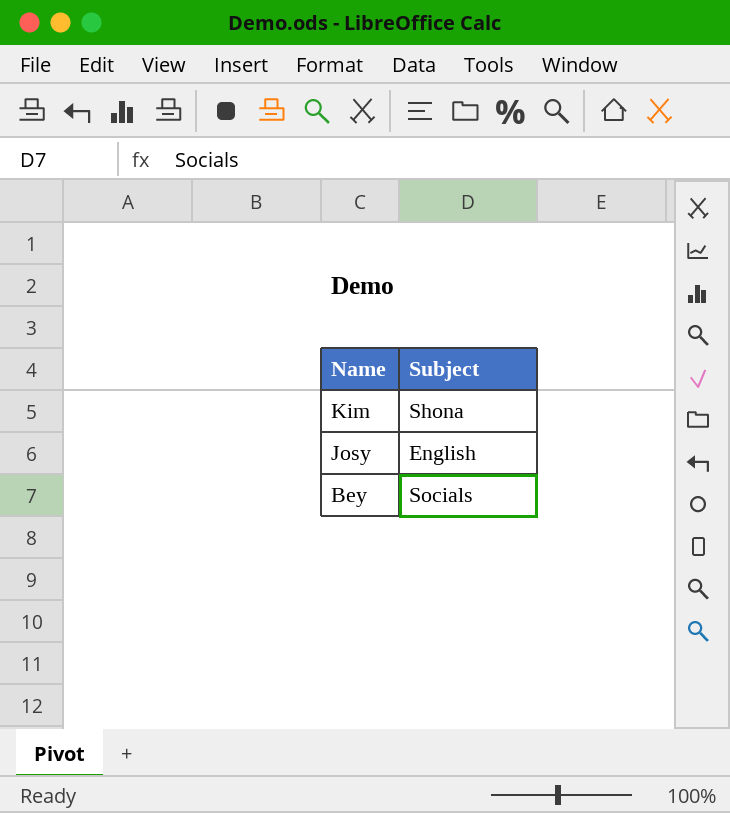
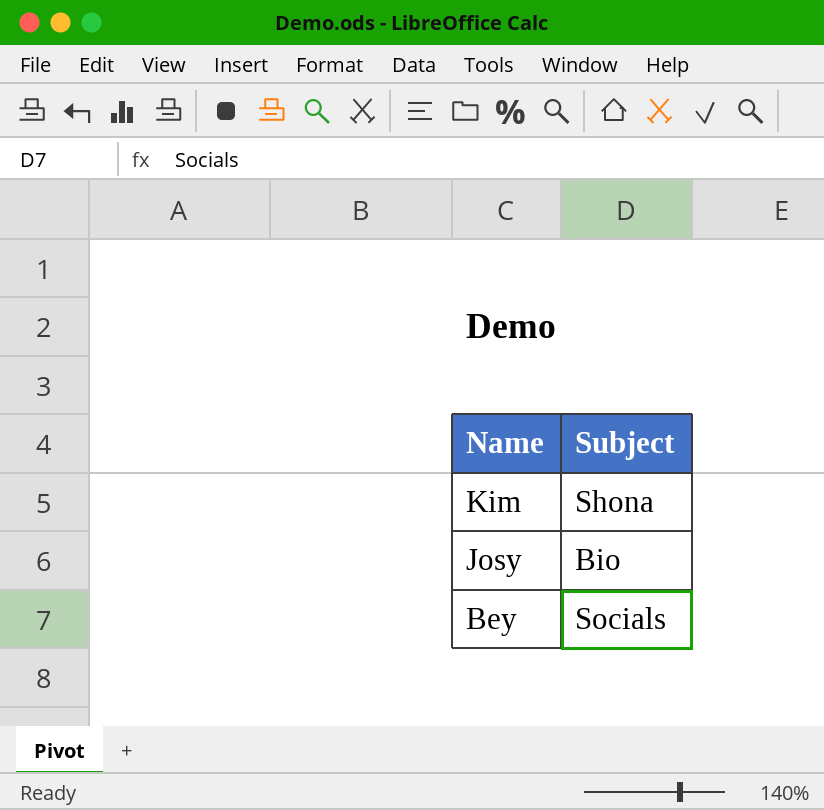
Josy | Subject: English -> Bio

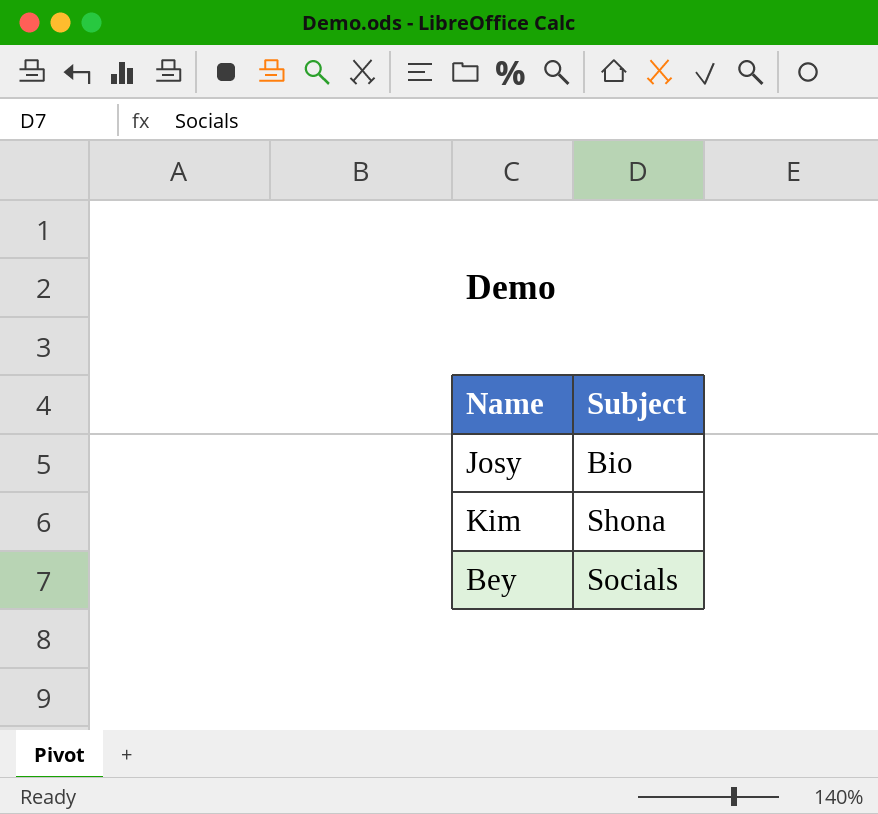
row order: Name descending -> Subject ascending

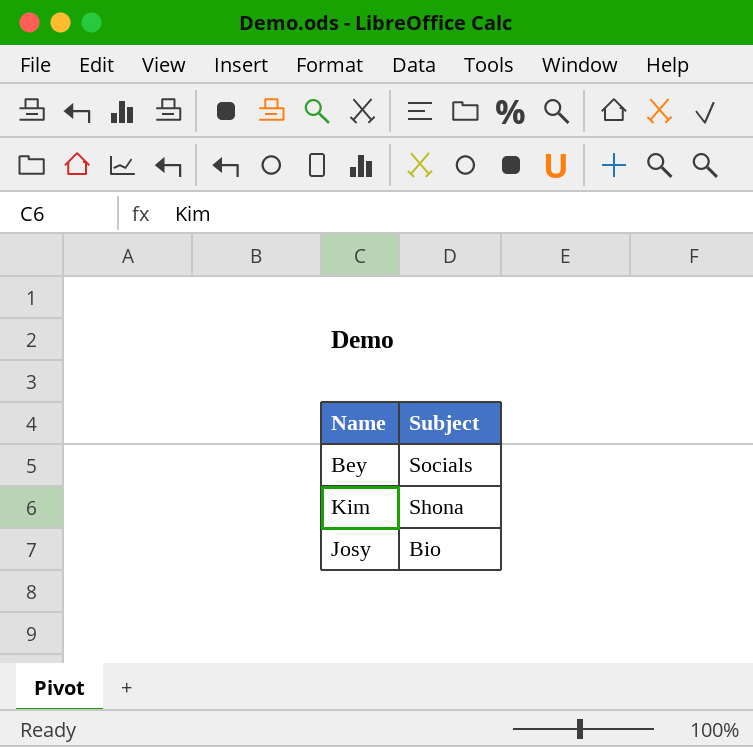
row order: Subject ascending -> Subject descending

